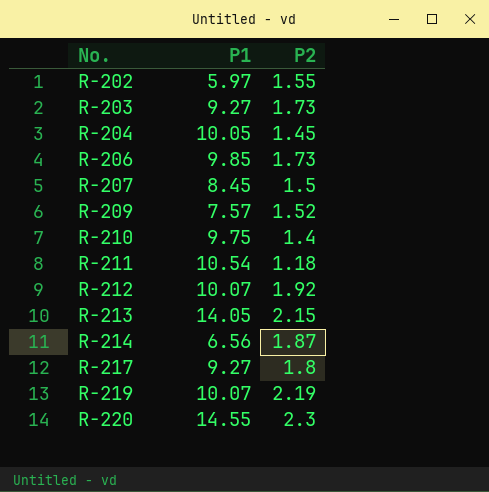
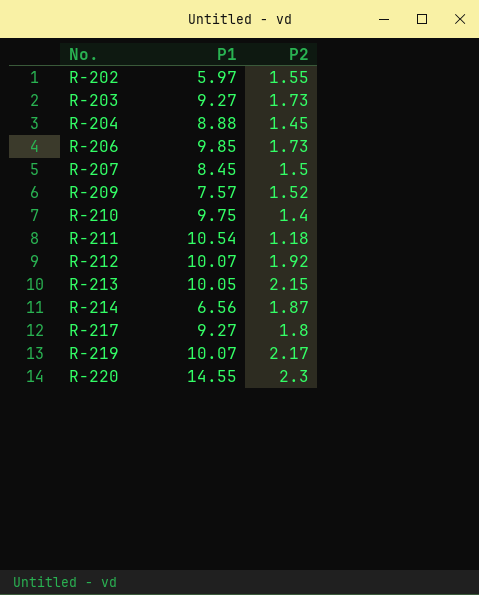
R-204 | P1: 10.05 -> 8.88
R-213 | P1: 14.05 -> 10.05
R-219 | P2: 2.19 -> 2.17

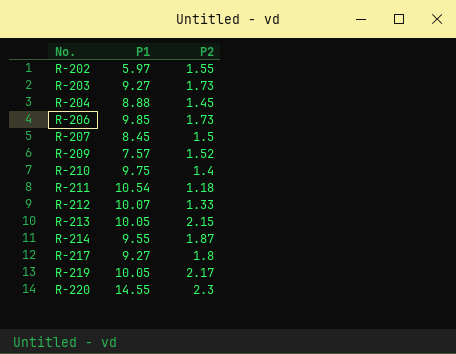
R-212 | P2: 1.92 -> 1.33
R-214 | P1: 6.56 -> 9.55
R-219 | P1: 10.07 -> 10.05

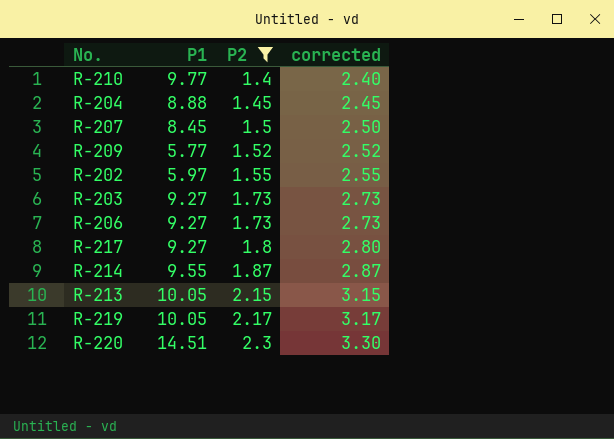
filter: none -> P2 >= 1.4
row order: No. ascending -> P2 ascending
column corrected | formula: none -> [P2] + 1
R-210 | P1: 9.75 -> 9.77
R-209 | P1: 7.57 -> 5.77
R-206 | P1: 9.85 -> 9.27
R-220 | P1: 14.55 -> 14.51

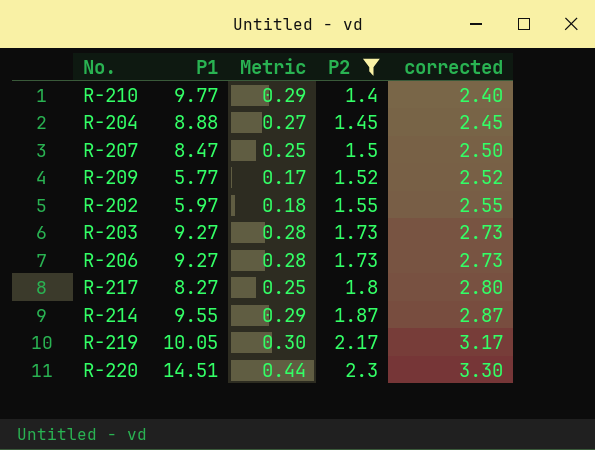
column Metric | formula: none -> [P1] * 0.03
row R-213: 10.05 | 2.15 | 3.15 -> none
R-207 | P1: 8.45 -> 8.47
R-217 | P1: 9.27 -> 8.27

